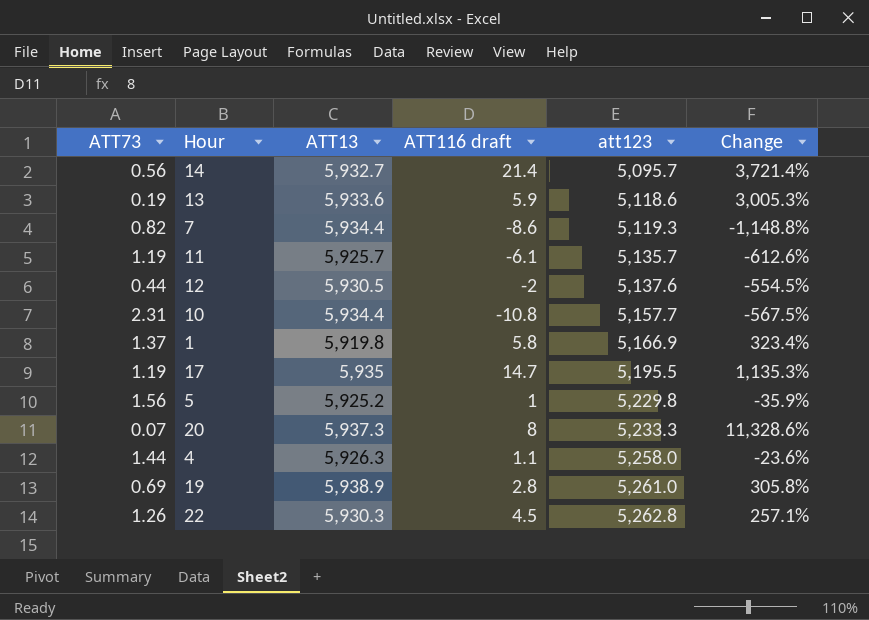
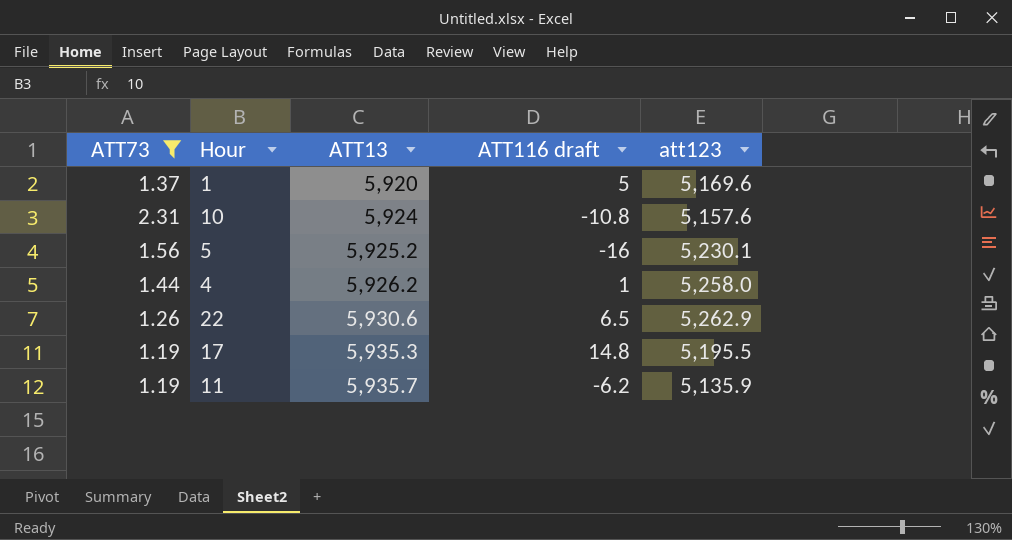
filter: none -> ATT73 >= 1.19
row order: att123 ascending -> ATT13 ascending
column Change | formula: ([ATT116 draft] - [ATT73]) / [ATT73] -> none
1 | ATT13: 5,919.8 -> 5,920
1 | ATT116 draft: 5.8 -> 5
1 | att123: 5,166.9 -> 5,169.6
10 | ATT13: 5,934.4 -> 5,924
10 | att123: 5,157.7 -> 5,157.6
5 | ATT116 draft: 1 -> -16
5 | att123: 5,229.8 -> 5,230.1
4 | ATT13: 5,926.3 -> 5,926.2
4 | ATT116 draft: 1.1 -> 1
22 | ATT13: 5,930.3 -> 5,930.6
22 | ATT116 draft: 4.5 -> 6.5
22 | att123: 5,262.8 -> 5,262.9
17 | ATT13: 5,935 -> 5,935.3
17 | ATT116 draft: 14.7 -> 14.8
11 | ATT13: 5,925.7 -> 5,935.7
11 | ATT116 draft: -6.1 -> -6.2
11 | att123: 5,135.7 -> 5,135.9

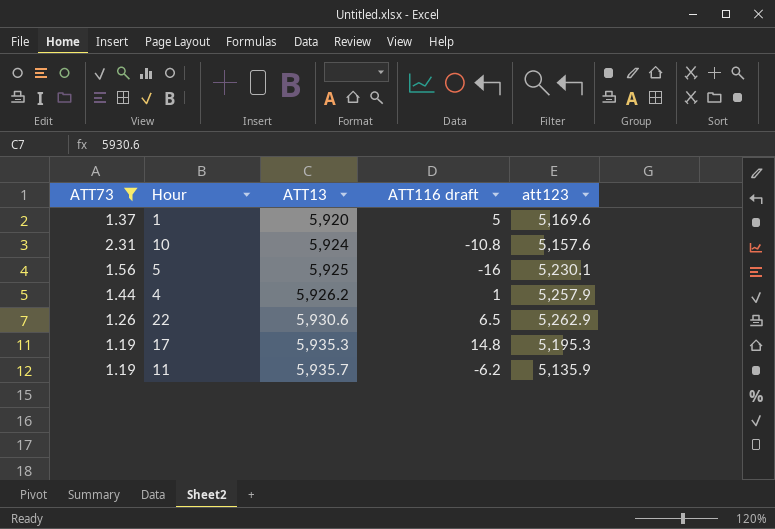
5 | ATT13: 5,925.2 -> 5,925
4 | att123: 5,258.0 -> 5,257.9
17 | att123: 5,195.5 -> 5,195.3

